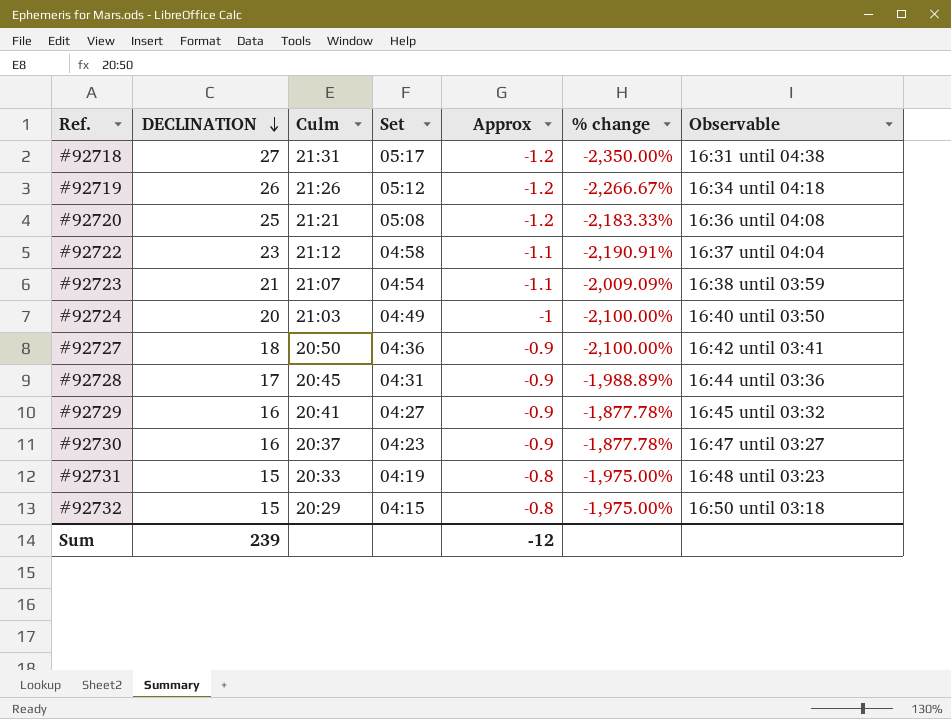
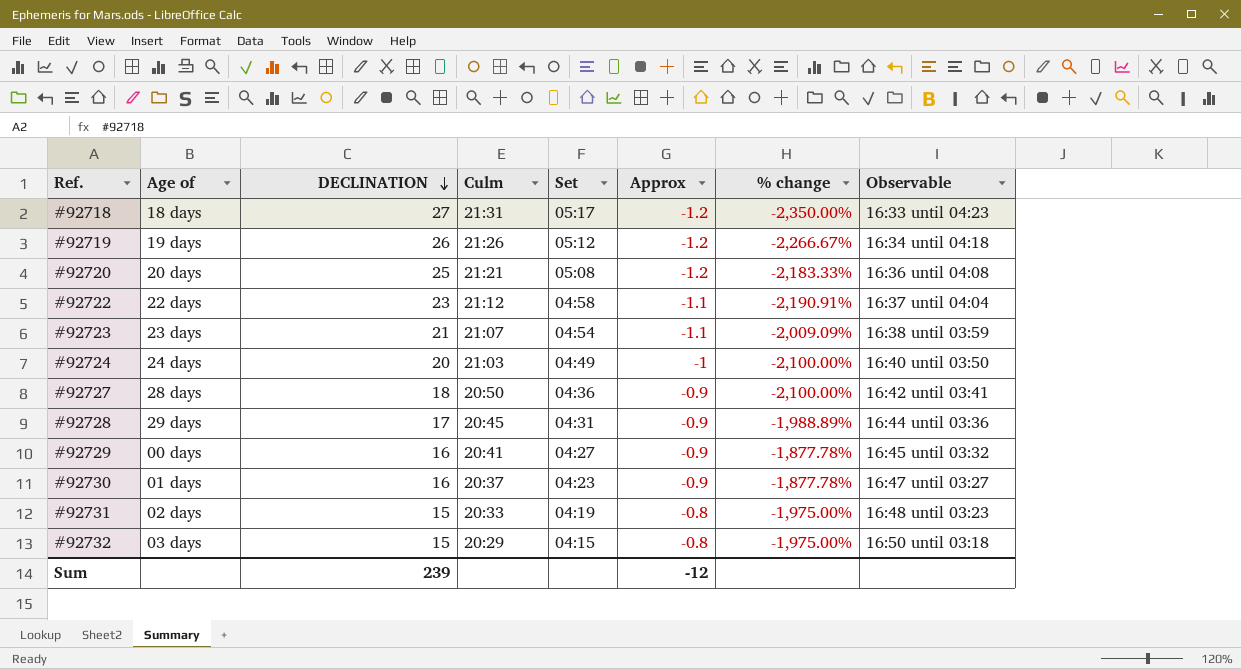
column Age of | position: none -> 2
#92718 | Observable: 16:31 until 04:38 -> 16:33 until 04:23

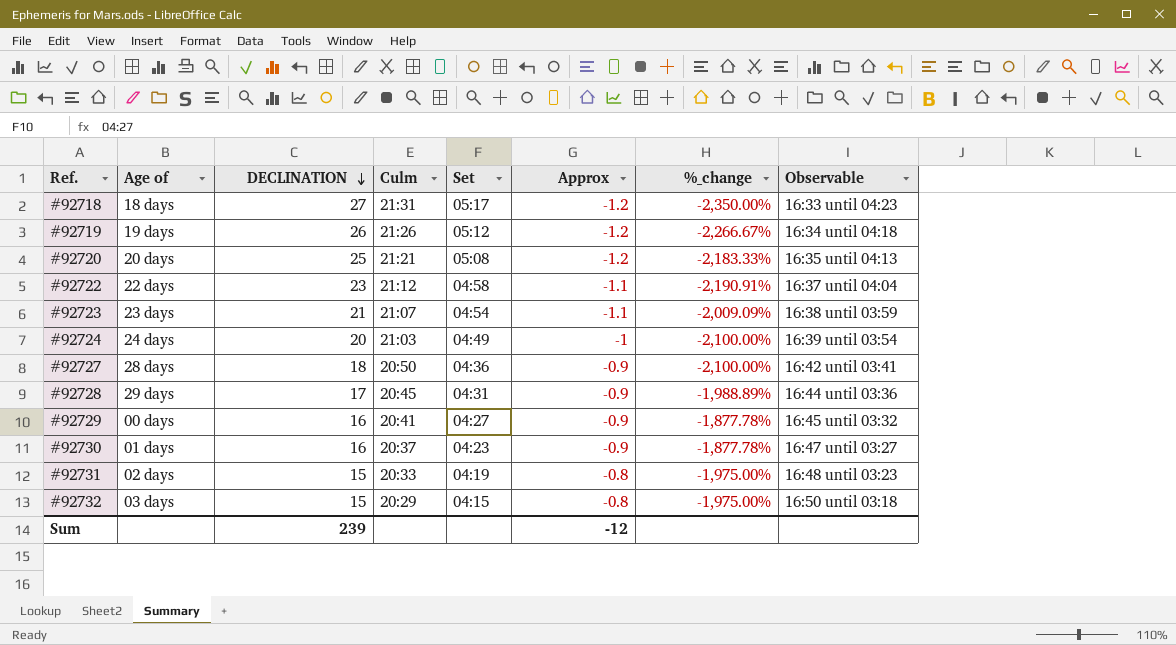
column name: % change -> %_change
#92720 | Observable: 16:36 until 04:08 -> 16:35 until 04:13
#92724 | Observable: 16:40 until 03:50 -> 16:39 until 03:54

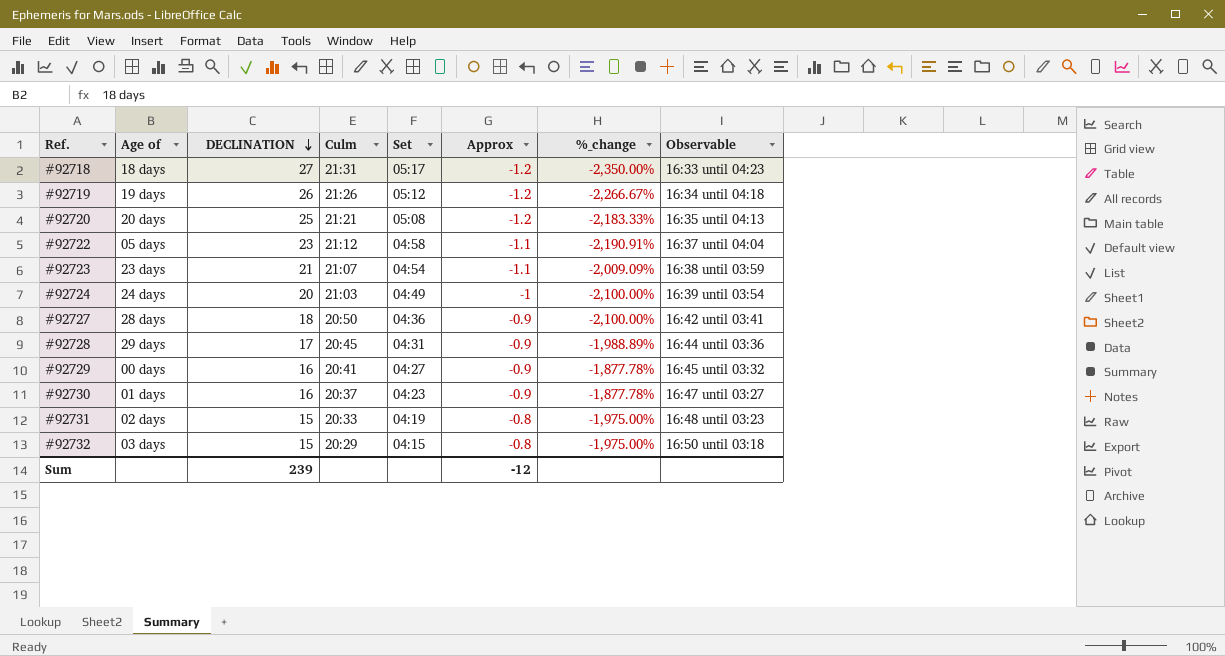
#92722 | Age of: 22 days -> 05 days

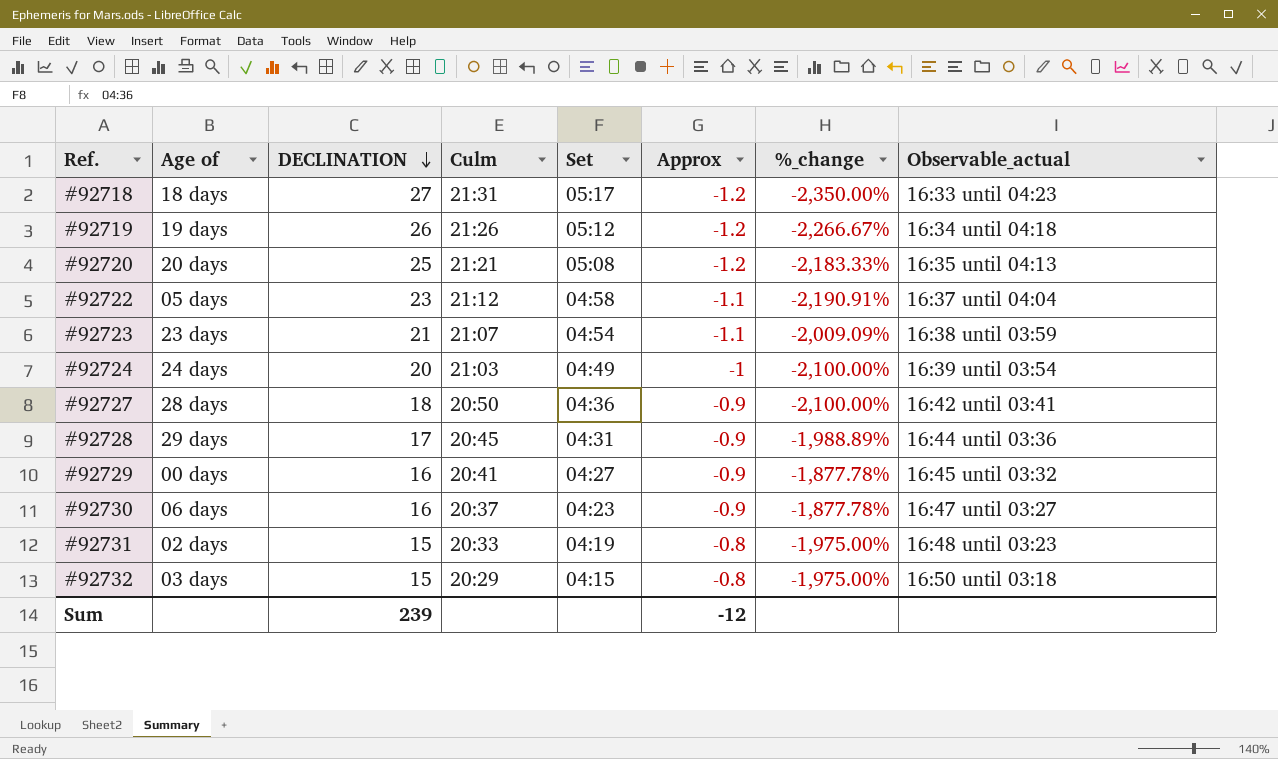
column name: Observable -> Observable_actual
#92730 | Age of: 01 days -> 06 days

